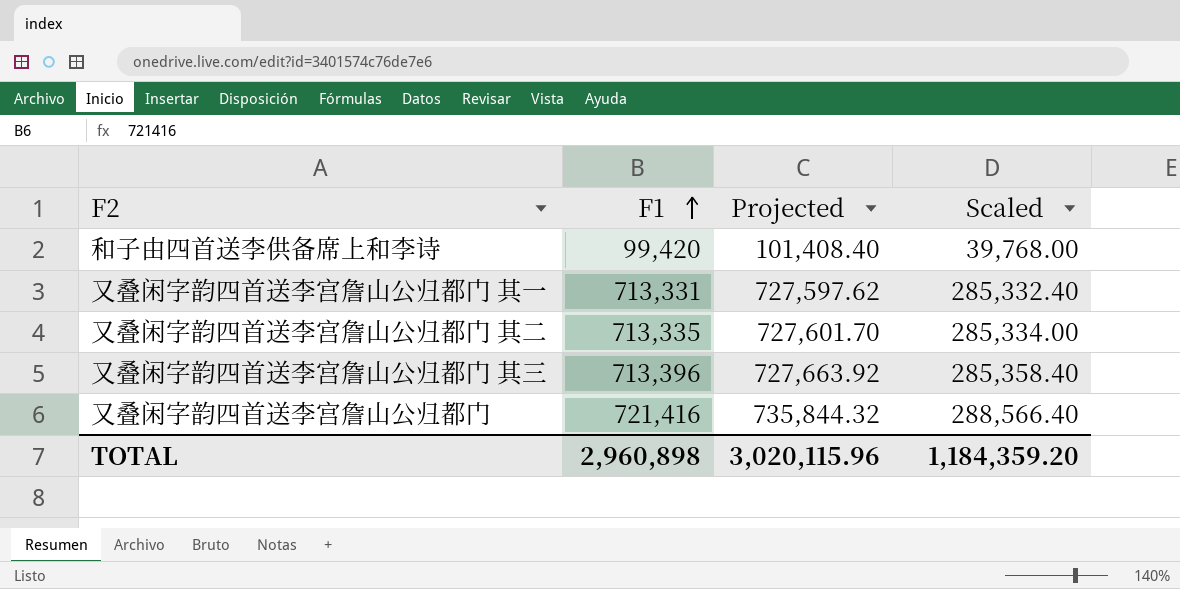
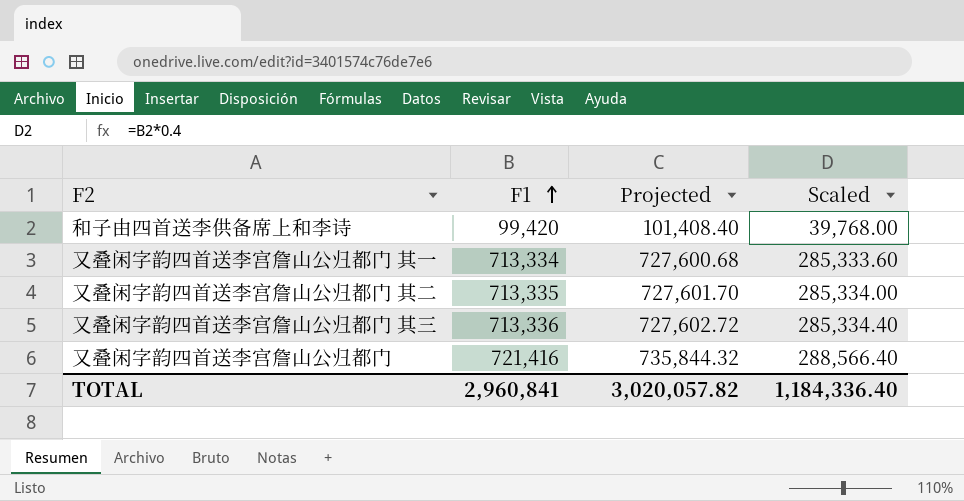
又叠闲字韵四首送李宫詹山公归都门 其一 | F1: 713,331 -> 713,334
又叠闲字韵四首送李宫詹山公归都门 其一 | Projected: 727,597.62 -> 727,600.68
又叠闲字韵四首送李宫詹山公归都门 其一 | Scaled: 285,332.40 -> 285,333.60
又叠闲字韵四首送李宫詹山公归都门 其三 | F1: 713,396 -> 713,336
又叠闲字韵四首送李宫詹山公归都门 其三 | Projected: 727,663.92 -> 727,602.72
又叠闲字韵四首送李宫詹山公归都门 其三 | Scaled: 285,358.40 -> 285,334.40
TOTAL | F1: 2,960,898 -> 2,960,841
TOTAL | Projected: 3,020,115.96 -> 3,020,057.82
TOTAL | Scaled: 1,184,359.20 -> 1,184,336.40

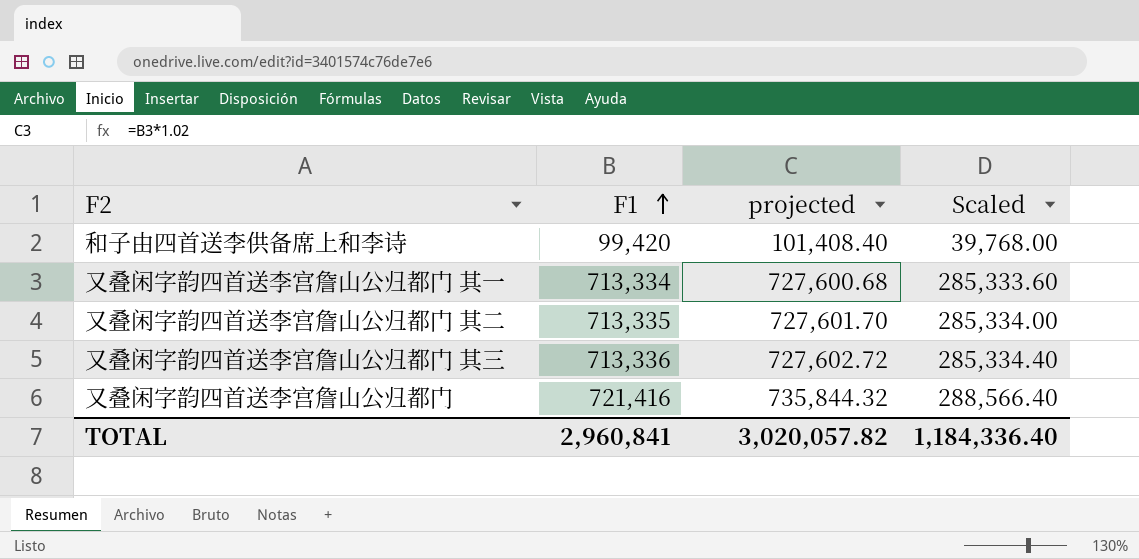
column name: Projected -> projected

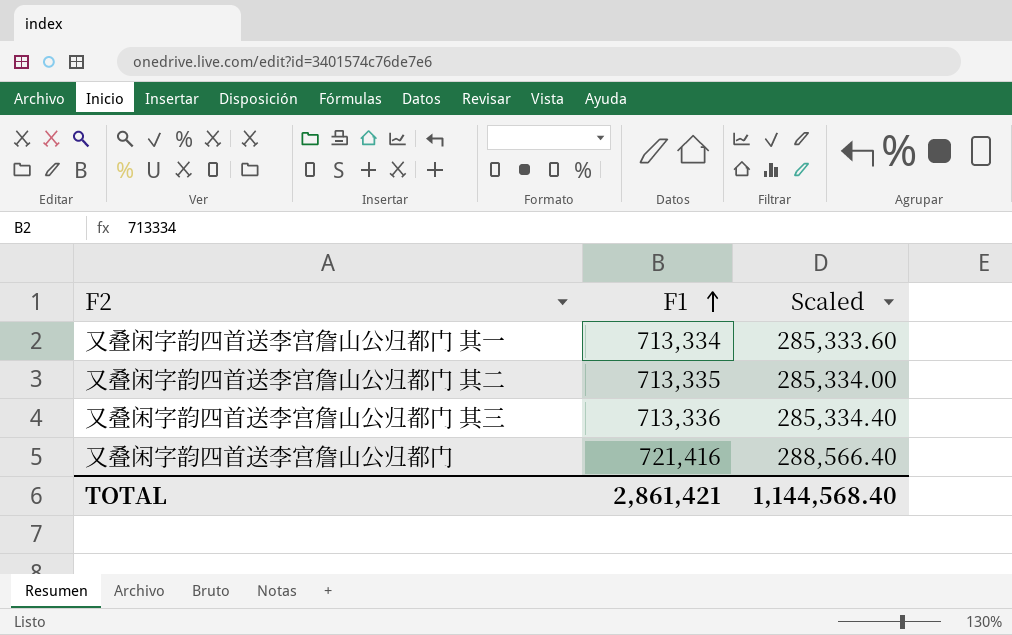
column projected | formula: [F1] * 1.02 -> none
row 和子由四首送李供备席上和李诗: 99,420 | 101,408.40 | 39,768.00 -> none
TOTAL | F1: 2,960,841 -> 2,861,421
TOTAL | Scaled: 1,184,336.40 -> 1,144,568.40

